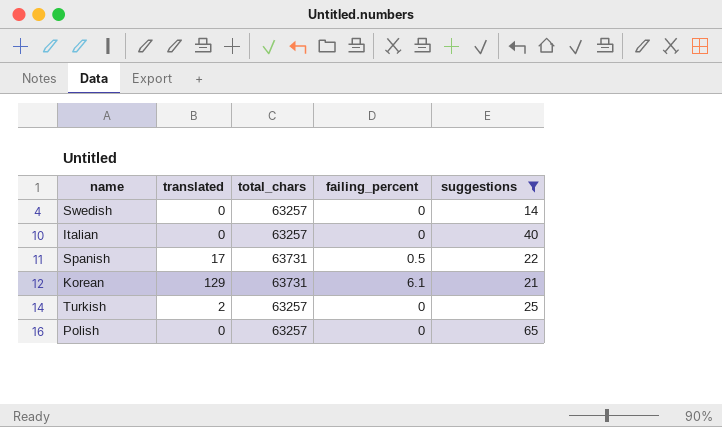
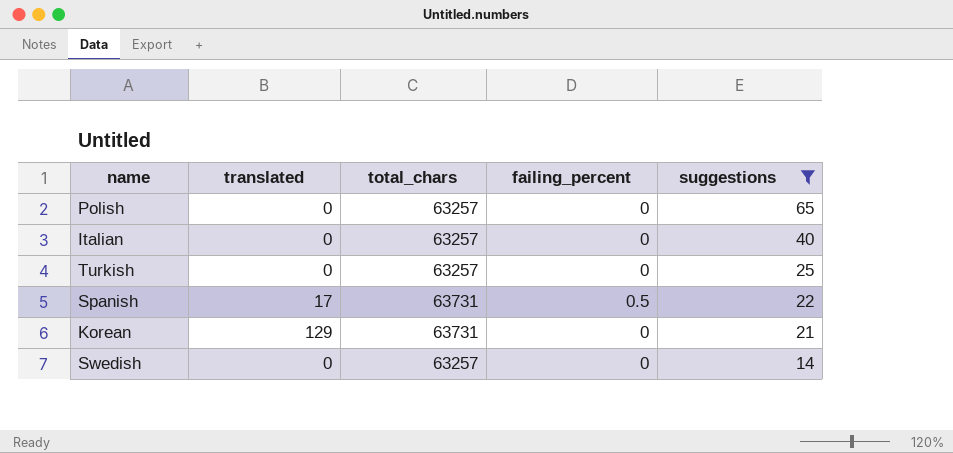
row order: none -> suggestions descending
Turkish | translated: 2 -> 0
Korean | failing_percent: 6.1 -> 0

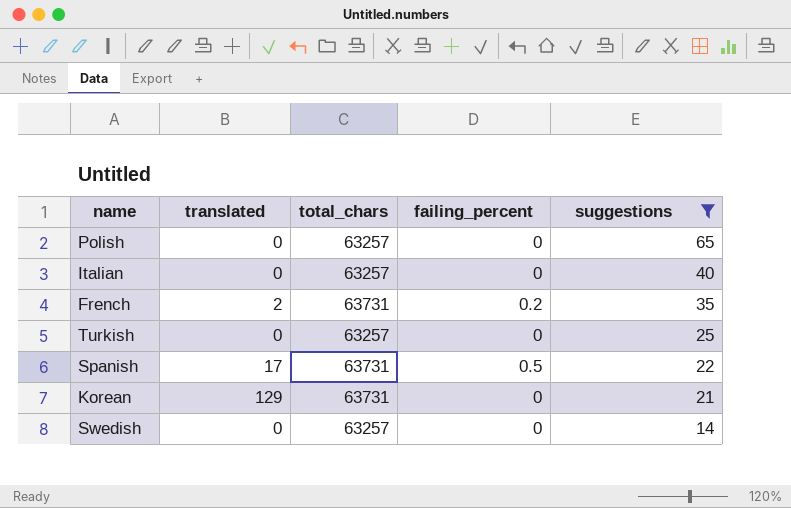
row French: none -> 2 | 63731 | 0.2 | 35

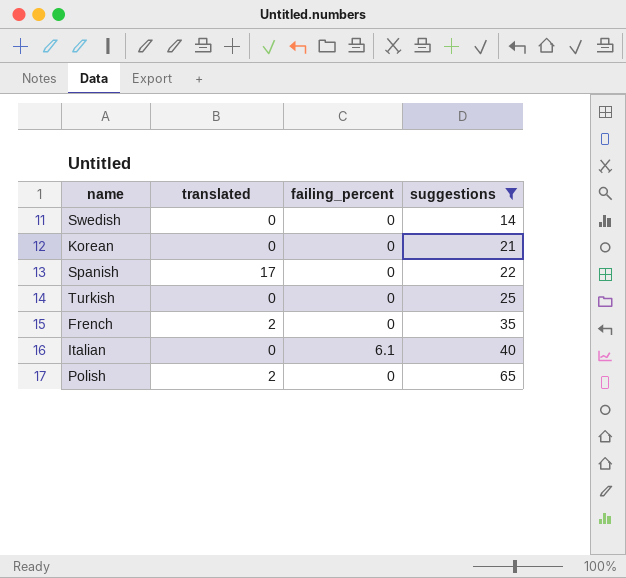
row order: suggestions descending -> suggestions ascending
column total_chars | position: 3 -> none
Korean | translated: 129 -> 0
Spanish | failing_percent: 0.5 -> 0
French | failing_percent: 0.2 -> 0
Italian | failing_percent: 0 -> 6.1
Polish | translated: 0 -> 2

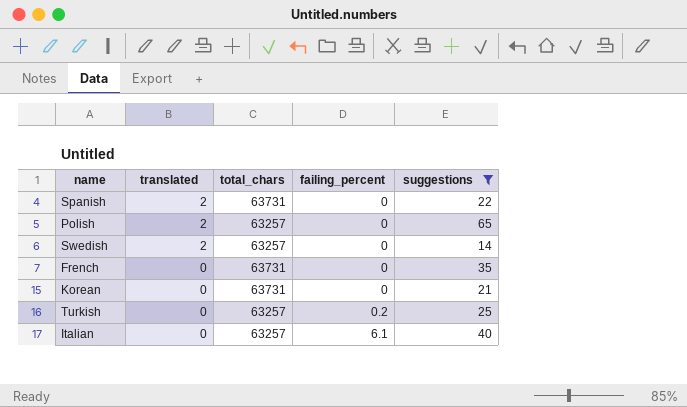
row order: suggestions ascending -> translated descending
column total_chars | position: none -> 3
Spanish | translated: 17 -> 2
Swedish | translated: 0 -> 2
French | translated: 2 -> 0
Turkish | failing_percent: 0 -> 0.2

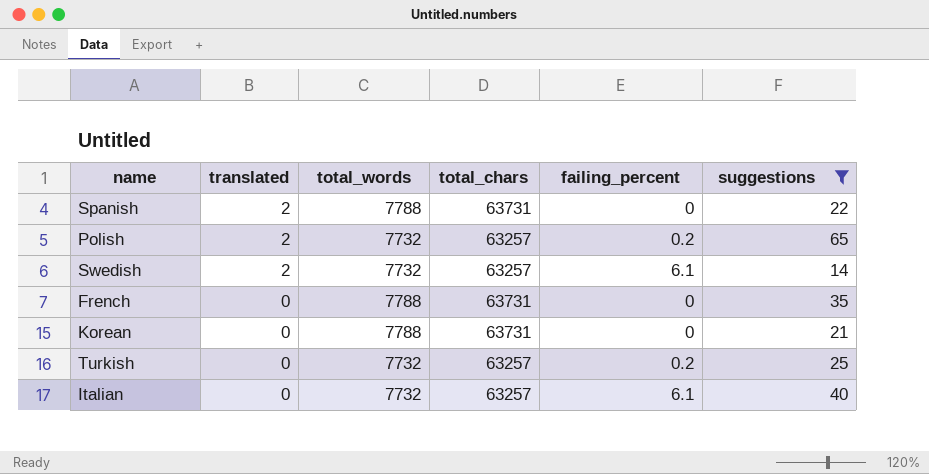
column total_words | position: none -> 3
Polish | failing_percent: 0 -> 0.2
Swedish | failing_percent: 0 -> 6.1

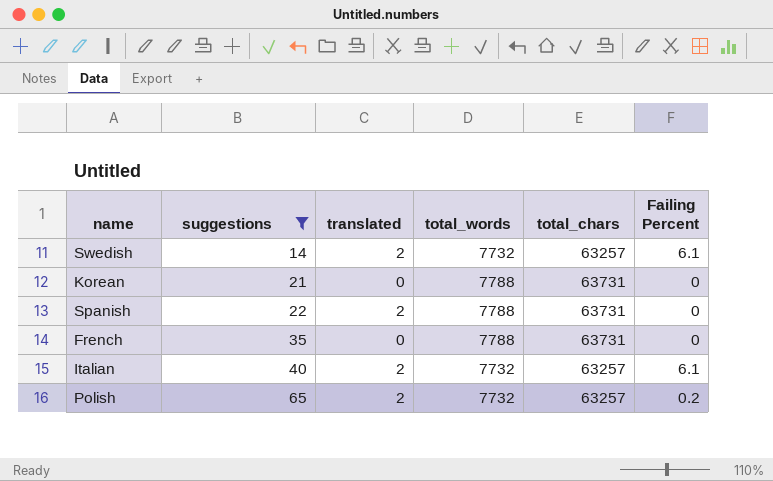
row order: translated descending -> suggestions ascending
column suggestions | position: 6 -> 2
column name: failing_percent -> Failing Percent
row Turkish: 0 | 7732 | 63257 | 0.2 | 25 -> none
Italian | translated: 0 -> 2

